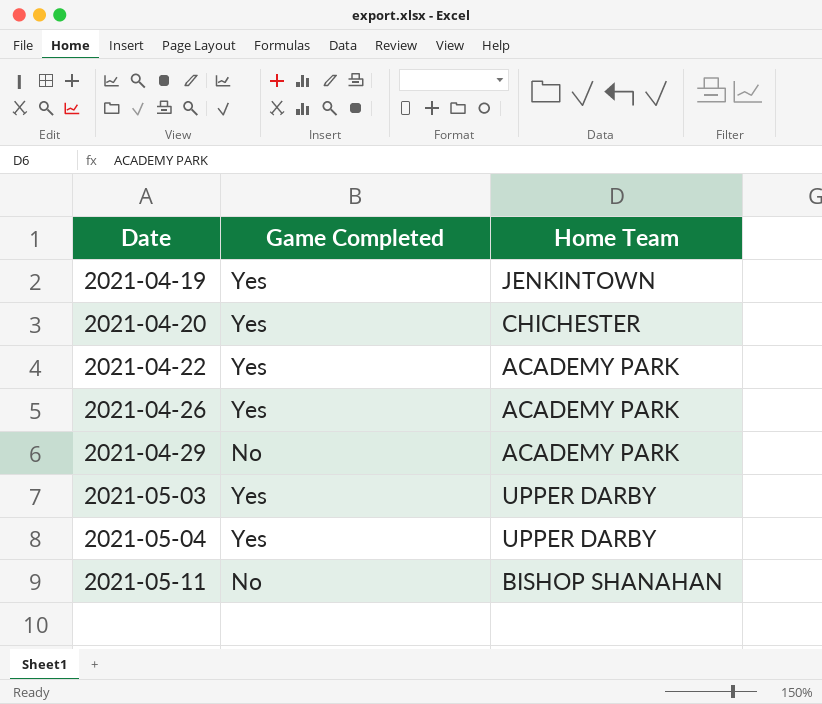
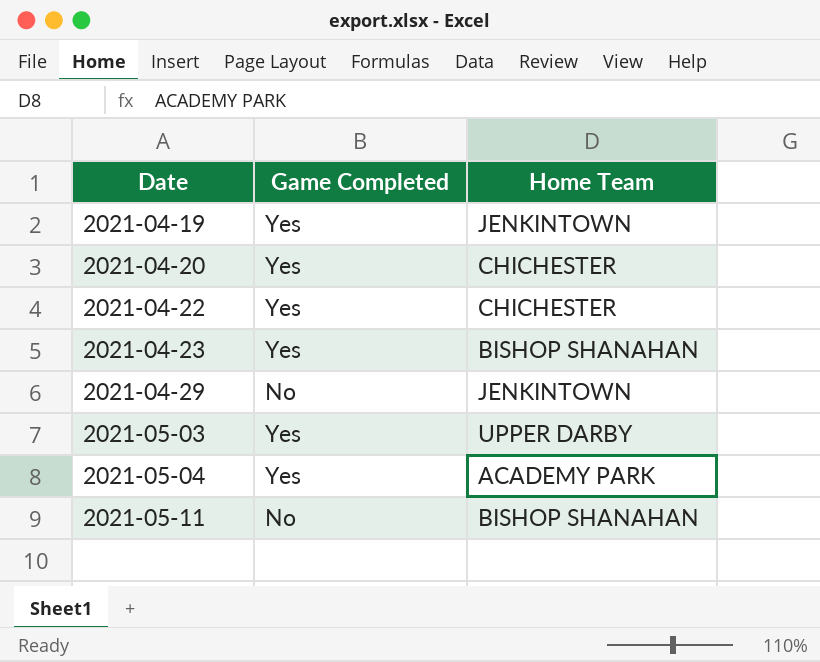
row 2021-04-26: Yes | ACADEMY PARK -> none
2021-04-22 | Home Team: ACADEMY PARK -> CHICHESTER
row 2021-04-23: none -> Yes | BISHOP SHANAHAN
2021-04-29 | Home Team: ACADEMY PARK -> JENKINTOWN
2021-05-04 | Home Team: UPPER DARBY -> ACADEMY PARK

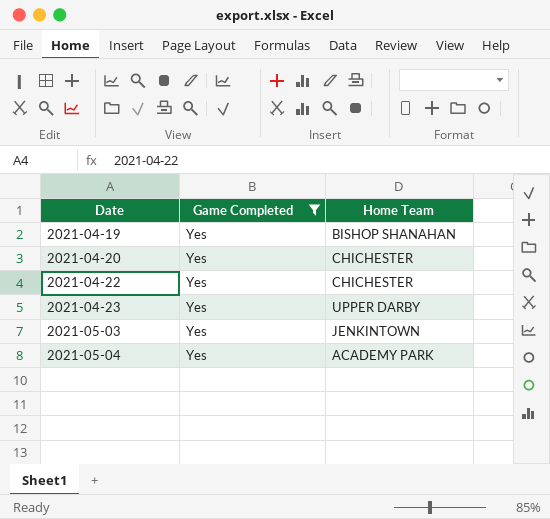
filter: none -> Game Completed = Yes
2021-04-19 | Home Team: JENKINTOWN -> BISHOP SHANAHAN
2021-04-23 | Home Team: BISHOP SHANAHAN -> UPPER DARBY
2021-05-03 | Home Team: UPPER DARBY -> JENKINTOWN

